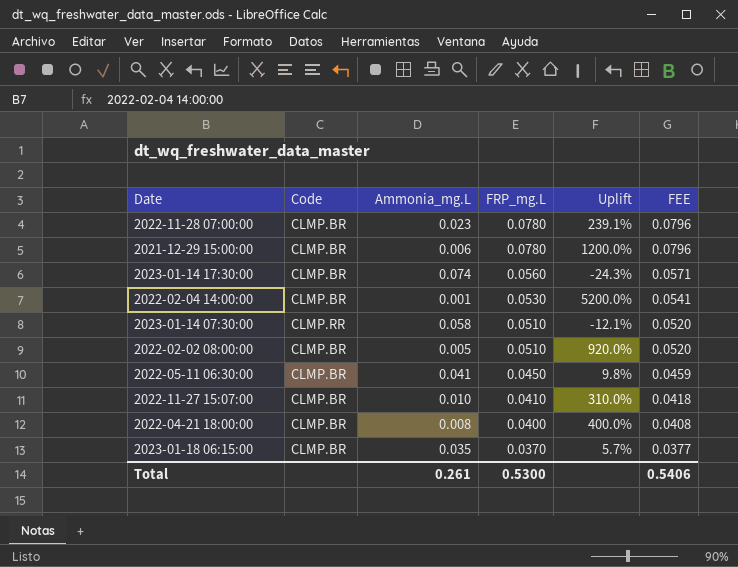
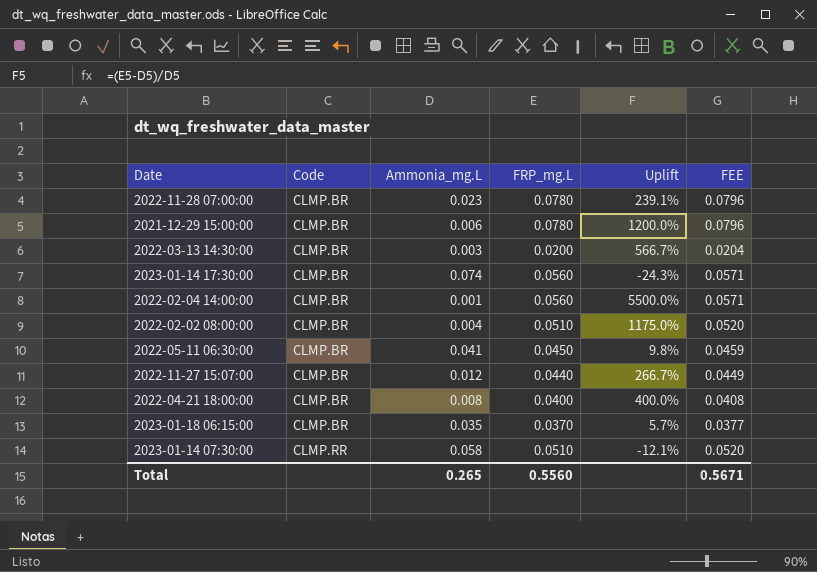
row order: FRP_mg.L descending -> Code ascending
row 2022-03-13 14:30:00: none -> CLMP.BR | 0.003 | 0.0200 | 566.7% | 0.0204
2022-02-04 14:00:00 | FRP_mg.L: 0.0530 -> 0.0560
2022-02-04 14:00:00 | Uplift: 5200.0% -> 5500.0%
2022-02-04 14:00:00 | FEE: 0.0541 -> 0.0571
2022-02-02 08:00:00 | Ammonia_mg.L: 0.005 -> 0.004
2022-02-02 08:00:00 | Uplift: 920.0% -> 1175.0%
2022-11-27 15:07:00 | Ammonia_mg.L: 0.010 -> 0.012
2022-11-27 15:07:00 | FRP_mg.L: 0.0410 -> 0.0440
2022-11-27 15:07:00 | Uplift: 310.0% -> 266.7%
2022-11-27 15:07:00 | FEE: 0.0418 -> 0.0449
Total | Ammonia_mg.L: 0.261 -> 0.265
Total | FRP_mg.L: 0.5300 -> 0.5560
Total | FEE: 0.5406 -> 0.5671

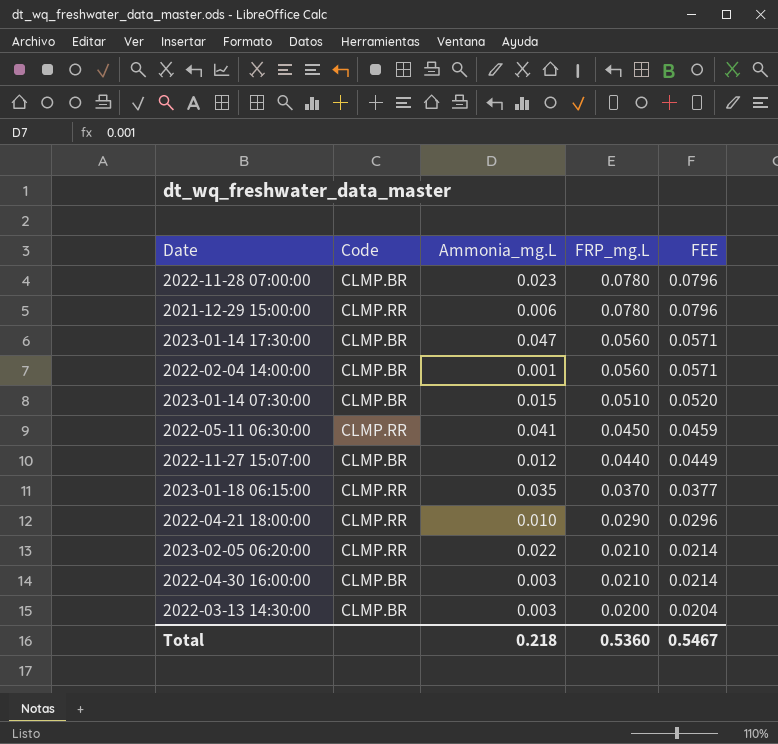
row order: Code ascending -> FRP_mg.L descending
column Uplift | formula: ([FRP_mg.L] - [Ammonia_mg.L]) / [Ammonia_mg.L] -> none
row 2022-02-02 08:00:00: CLMP.BR | 0.004 | 0.0510 | 1175.0% | 0.0520 -> none
2021-12-29 15:00:00 | Code: CLMP.BR -> CLMP.RR
2023-01-14 17:30:00 | Ammonia_mg.L: 0.074 -> 0.047
2023-01-14 07:30:00 | Code: CLMP.RR -> CLMP.BR
2023-01-14 07:30:00 | Ammonia_mg.L: 0.058 -> 0.015
2022-05-11 06:30:00 | Code: CLMP.BR -> CLMP.RR
2023-01-18 06:15:00 | Code: CLMP.BR -> CLMP.RR
2022-04-21 18:00:00 | Code: CLMP.BR -> CLMP.RR
2022-04-21 18:00:00 | Ammonia_mg.L: 0.008 -> 0.010
2022-04-21 18:00:00 | FRP_mg.L: 0.0400 -> 0.0290
2022-04-21 18:00:00 | FEE: 0.0408 -> 0.0296
row 2023-02-05 06:20:00: none -> CLMP.RR | 0.022 | 0.0210 | 0.0214
row 2022-04-30 16:00:00: none -> CLMP.BR | 0.003 | 0.0210 | 0.0214
Total | Ammonia_mg.L: 0.265 -> 0.218
Total | FRP_mg.L: 0.5560 -> 0.5360
Total | FEE: 0.5671 -> 0.5467

